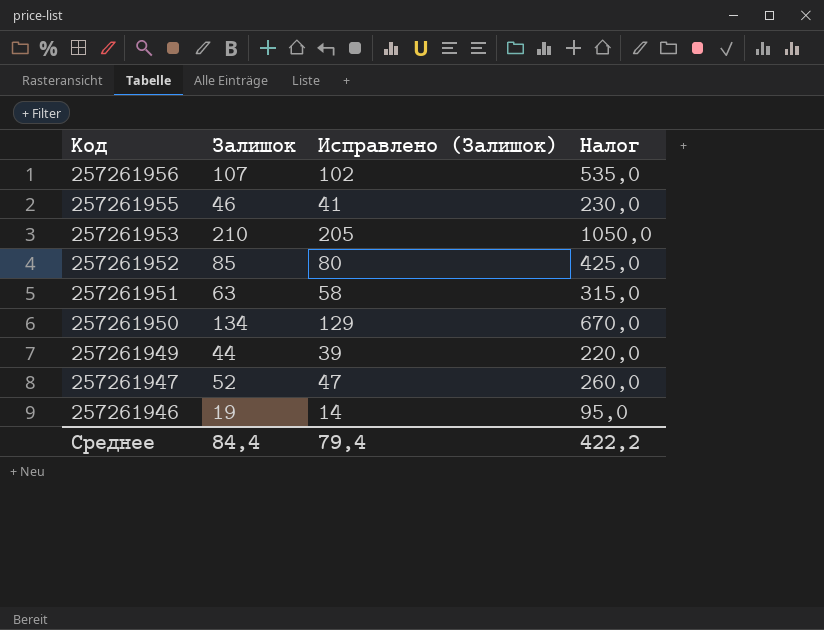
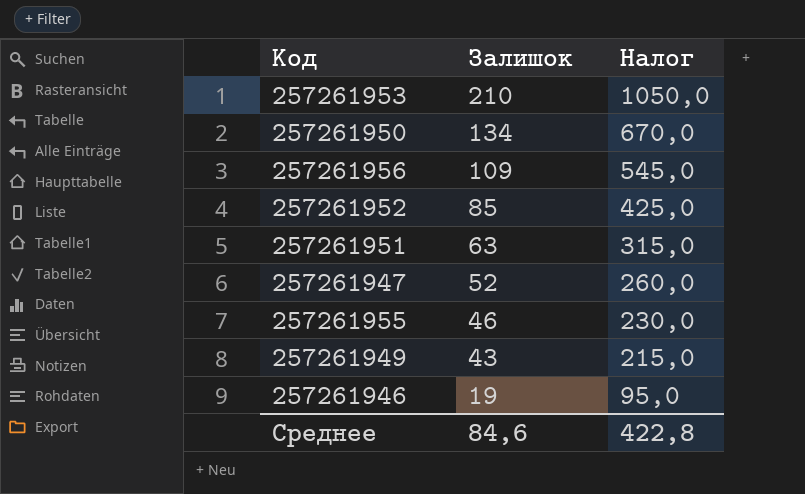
row order: Код descending -> Залишок descending
column Исправлено (Залишок) | formula: [Залишок] - 5 -> none
257261956 | Залишок: 107 -> 109
257261956 | Налог: 535,0 -> 545,0
257261949 | Залишок: 44 -> 43
257261949 | Налог: 220,0 -> 215,0
Среднее | Залишок: 84,4 -> 84,6
Среднее | Налог: 422,2 -> 422,8

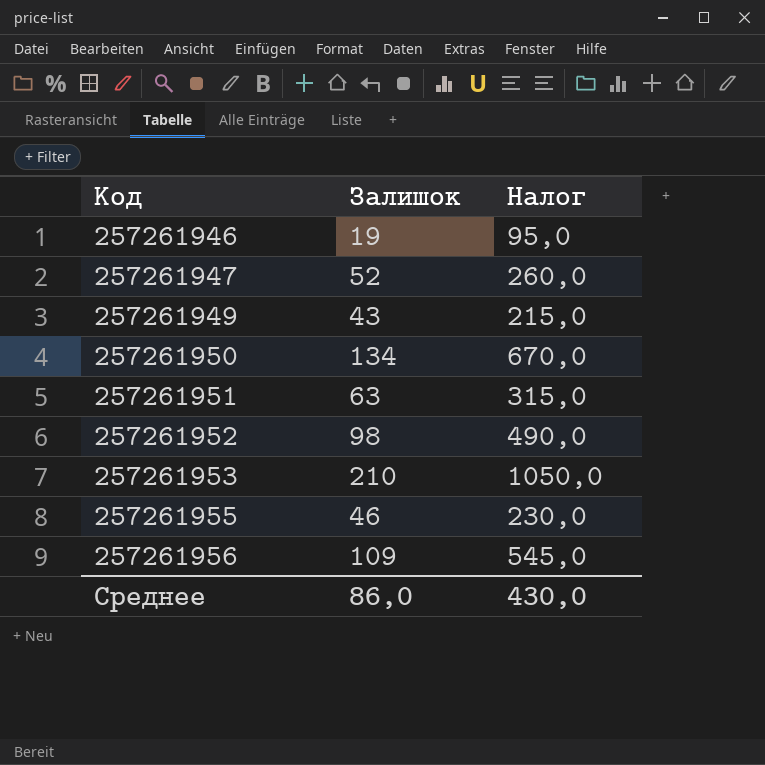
row order: Залишок descending -> Код ascending
257261952 | Залишок: 85 -> 98
257261952 | Налог: 425,0 -> 490,0
Среднее | Залишок: 84,6 -> 86,0
Среднее | Налог: 422,8 -> 430,0

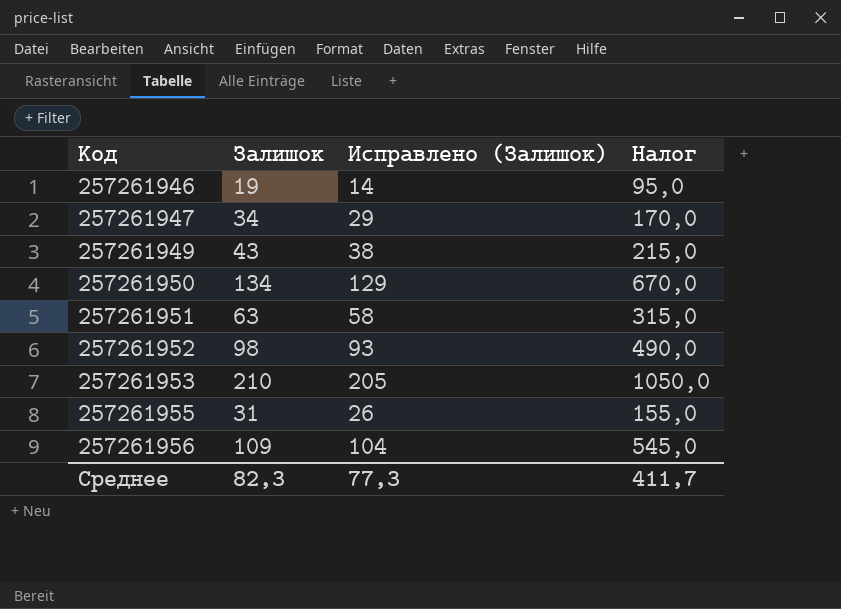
column Исправлено (Залишок) | formula: none -> [Залишок] - 5
257261947 | Залишок: 52 -> 34
257261947 | Налог: 260,0 -> 170,0
257261955 | Залишок: 46 -> 31
257261955 | Налог: 230,0 -> 155,0
Среднее | Залишок: 86,0 -> 82,3
Среднее | Налог: 430,0 -> 411,7

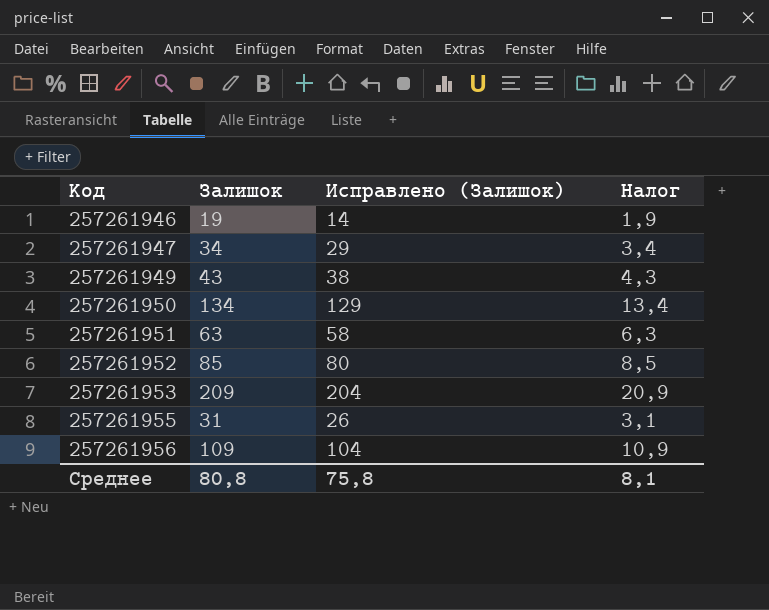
column Налог | formula: [Залишок] * 5 -> [Залишок] * 0,1
257261952 | Залишок: 98 -> 85
257261952 | Исправлено (Залишок): 93 -> 80
257261953 | Залишок: 210 -> 209
257261953 | Исправлено (Залишок): 205 -> 204
Среднее | Залишок: 82,3 -> 80,8
Среднее | Исправлено (Залишок): 77,3 -> 75,8
Среднее | Налог: 411,7 -> 8,1

